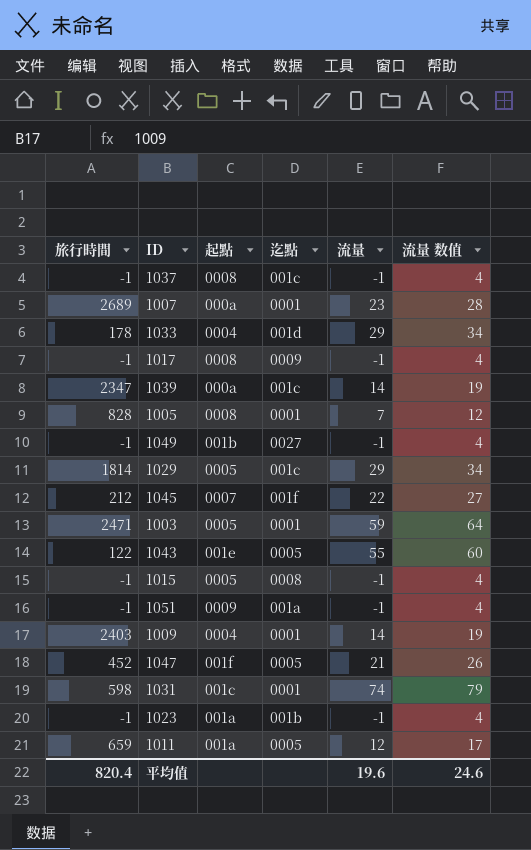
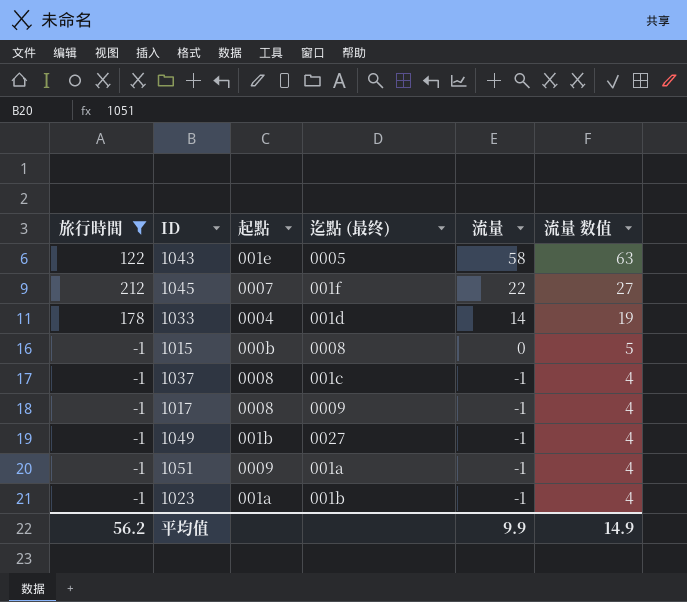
filter: none -> 旅行時間 <= 212
row order: none -> 流量 descending
column name: 迄點 -> 迄點 (最终)
1043 | 流量: 55 -> 58
1043 | 流量 数值: 60 -> 63
1033 | 流量: 29 -> 14
1033 | 流量 数值: 34 -> 19
1015 | 起點: 0005 -> 000b
1015 | 流量: -1 -> 0
1015 | 流量 数值: 4 -> 5
平均值 | 旅行時間: 820.4 -> 56.2
平均值 | 流量: 19.6 -> 9.9
平均值 | 流量 数值: 24.6 -> 14.9

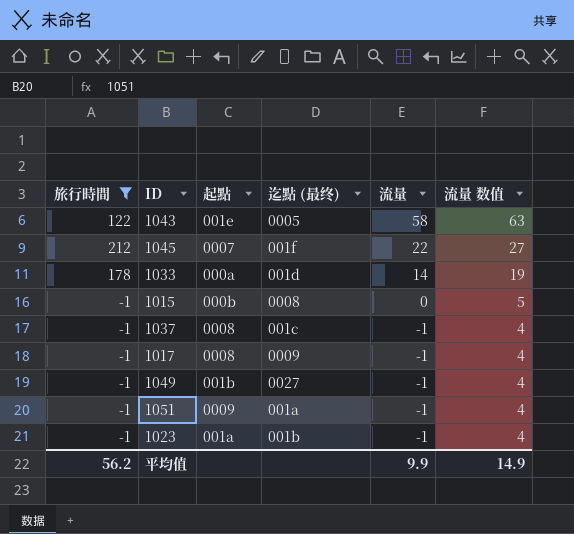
1033 | 起點: 0004 -> 000a

